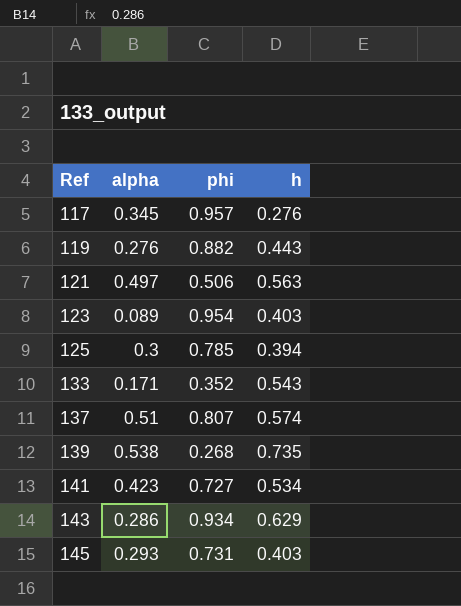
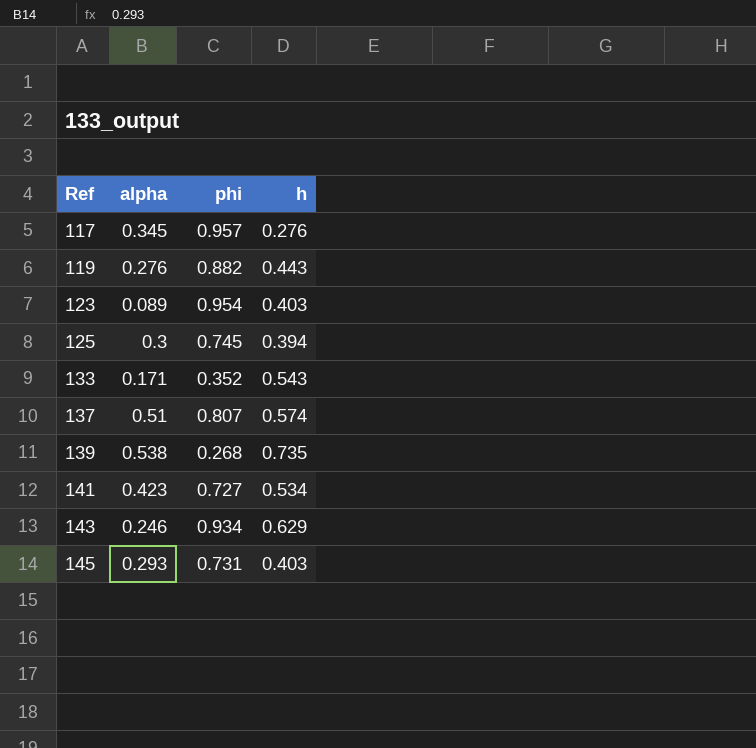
row 121: 0.497 | 0.506 | 0.563 -> none
125 | phi: 0.785 -> 0.745
143 | alpha: 0.286 -> 0.246

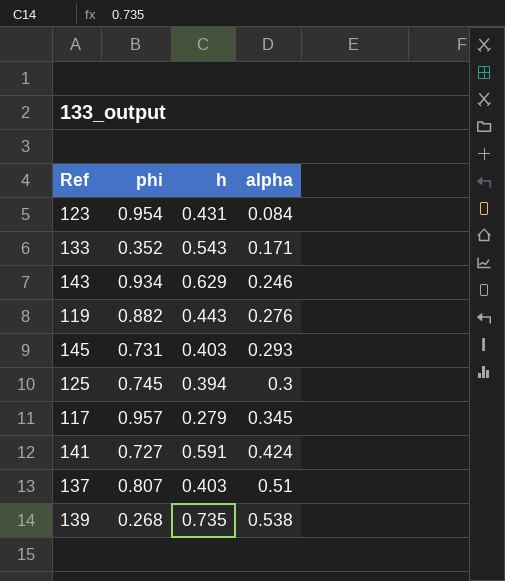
row order: Ref ascending -> alpha ascending
column alpha | position: 2 -> 4
123 | h: 0.403 -> 0.431
123 | alpha: 0.089 -> 0.084
117 | h: 0.276 -> 0.279
141 | h: 0.534 -> 0.591
141 | alpha: 0.423 -> 0.424
137 | h: 0.574 -> 0.403

